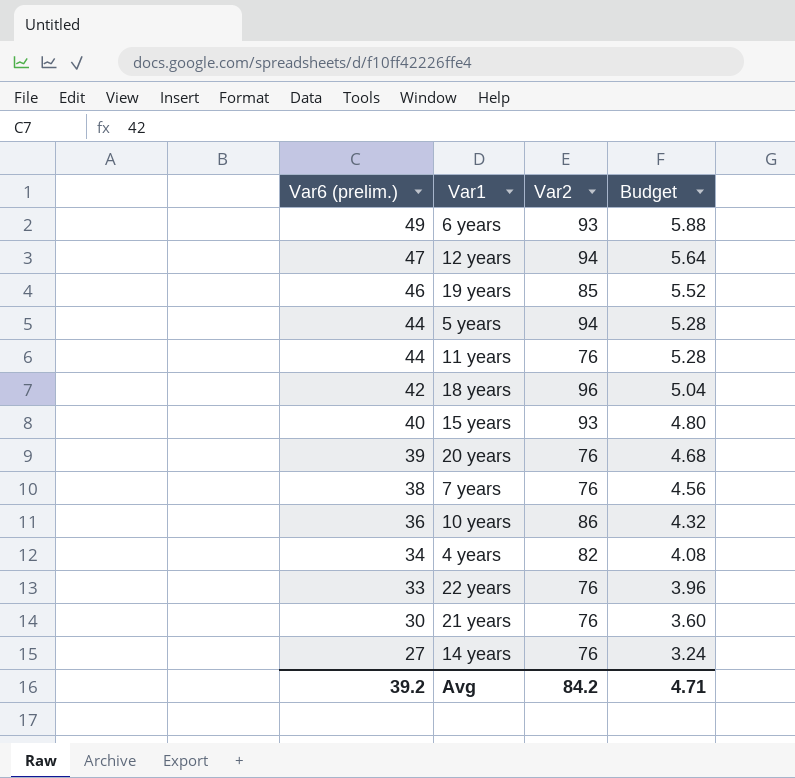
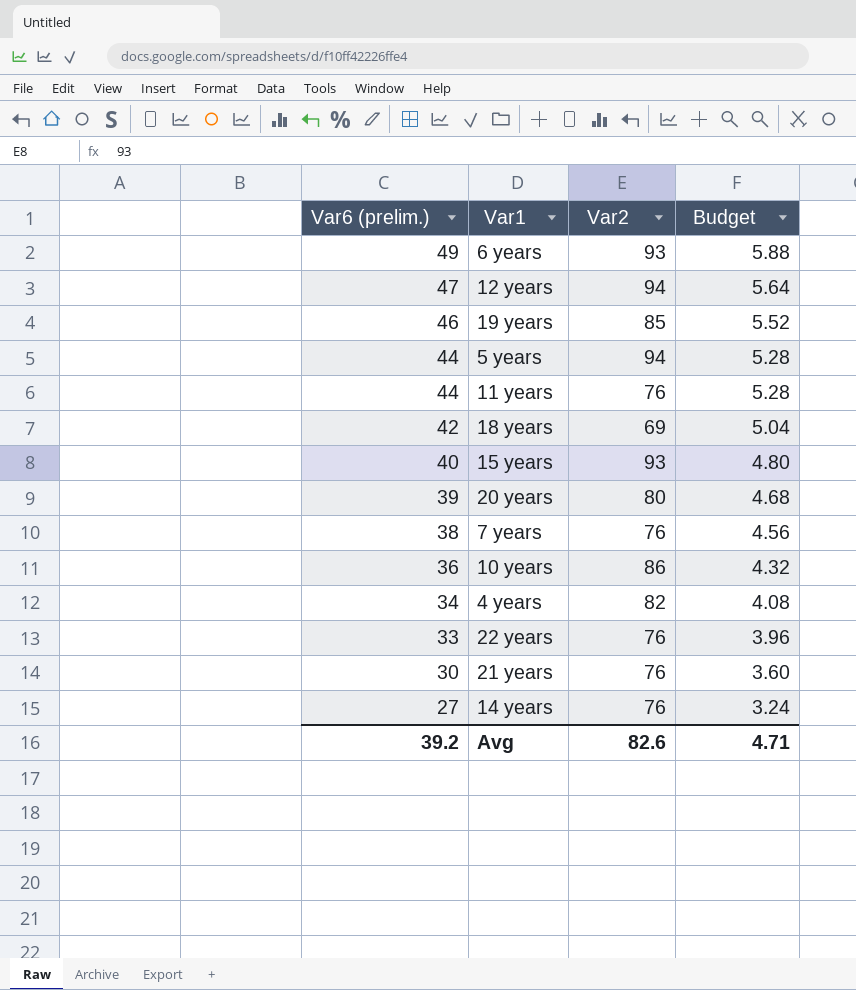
18 years | Var2: 96 -> 69
20 years | Var2: 76 -> 80
Avg | Var2: 84.2 -> 82.6

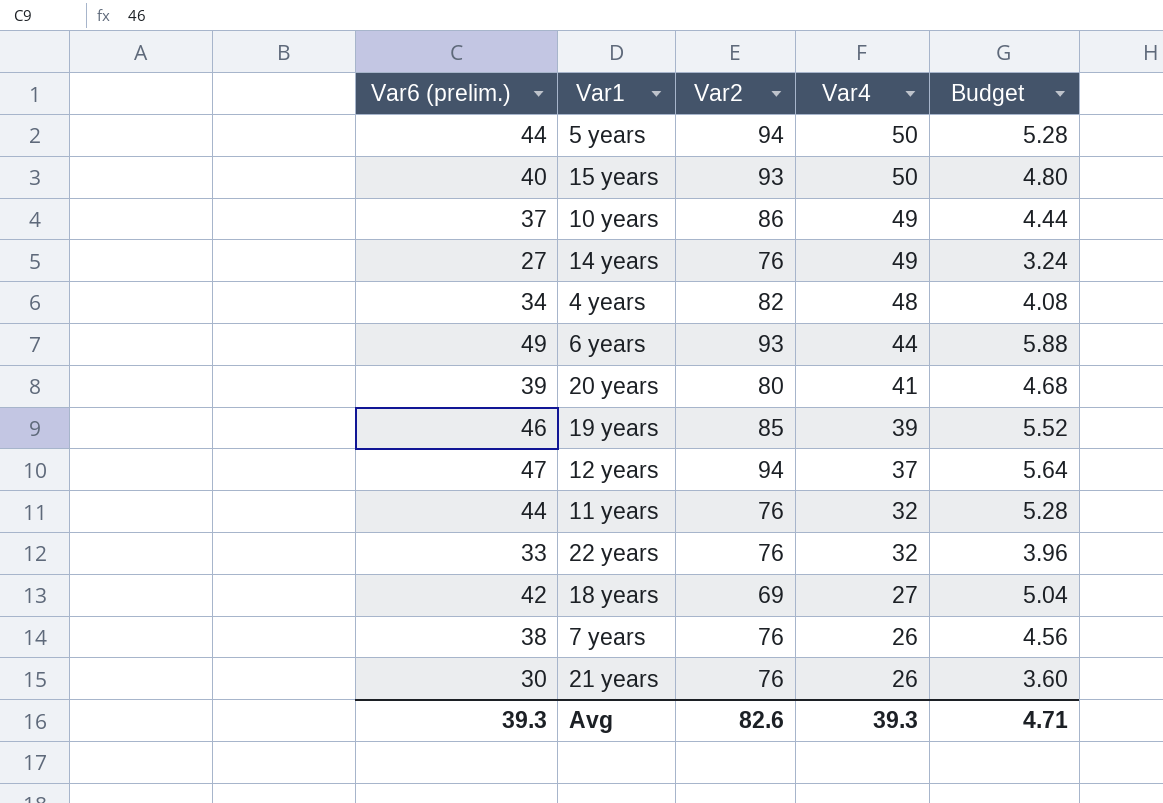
row order: Var6 (prelim.) descending -> Var4 descending
column Var4 | position: none -> 4
10 years | Var6 (prelim.): 36 -> 37
10 years | Budget: 4.32 -> 4.44
Avg | Var6 (prelim.): 39.2 -> 39.3

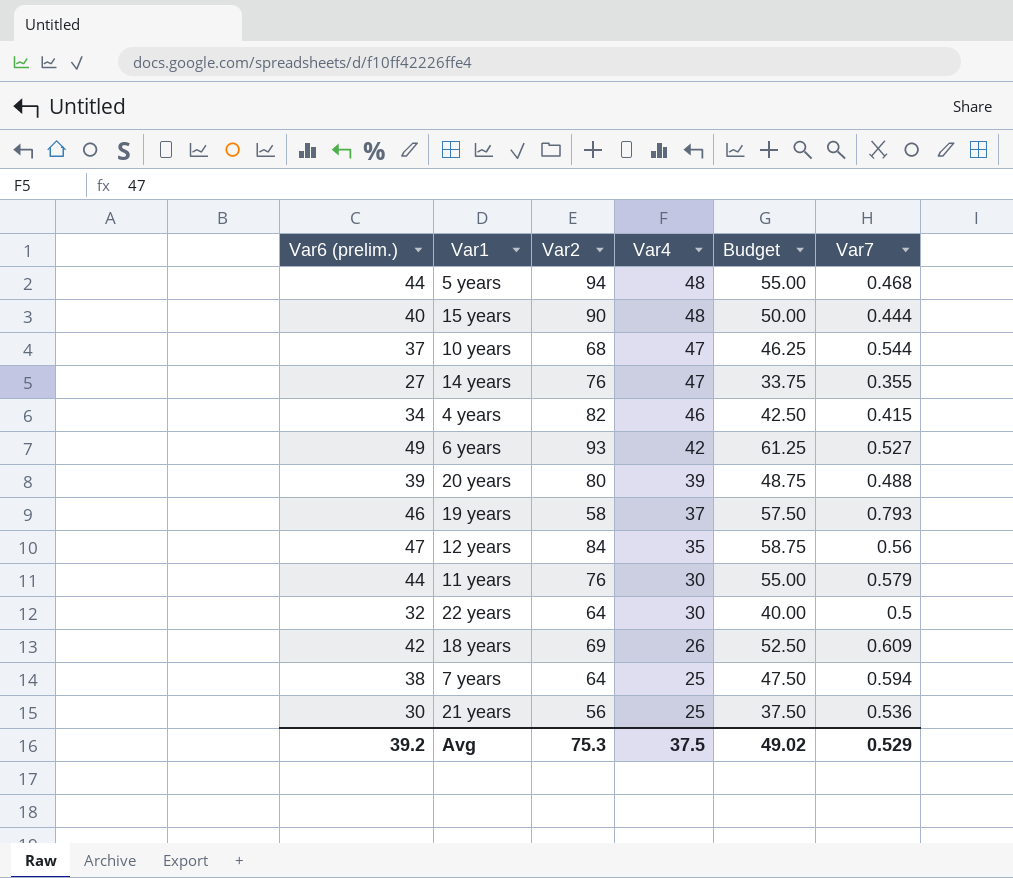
column Budget | formula: [Var6 (prelim.)] * 0.12 -> [Var6 (prelim.)] * 1.25
column Var7 | formula: none -> [Var6 (prelim.)] / [Var2]
5 years | Var4: 50 -> 48
15 years | Var2: 93 -> 90
15 years | Var4: 50 -> 48
10 years | Var2: 86 -> 68
10 years | Var4: 49 -> 47
14 years | Var4: 49 -> 47
4 years | Var4: 48 -> 46
6 years | Var4: 44 -> 42
20 years | Var4: 41 -> 39
19 years | Var2: 85 -> 58
19 years | Var4: 39 -> 37
12 years | Var2: 94 -> 84
12 years | Var4: 37 -> 35
11 years | Var4: 32 -> 30
22 years | Var6 (prelim.): 33 -> 32
22 years | Var2: 76 -> 64
22 years | Var4: 32 -> 30
18 years | Var4: 27 -> 26
7 years | Var2: 76 -> 64
7 years | Var4: 26 -> 25
21 years | Var2: 76 -> 56
21 years | Var4: 26 -> 25
Avg | Var6 (prelim.): 39.3 -> 39.2
Avg | Var2: 82.6 -> 75.3
Avg | Var4: 39.3 -> 37.5
Avg | Budget: 4.71 -> 49.02

